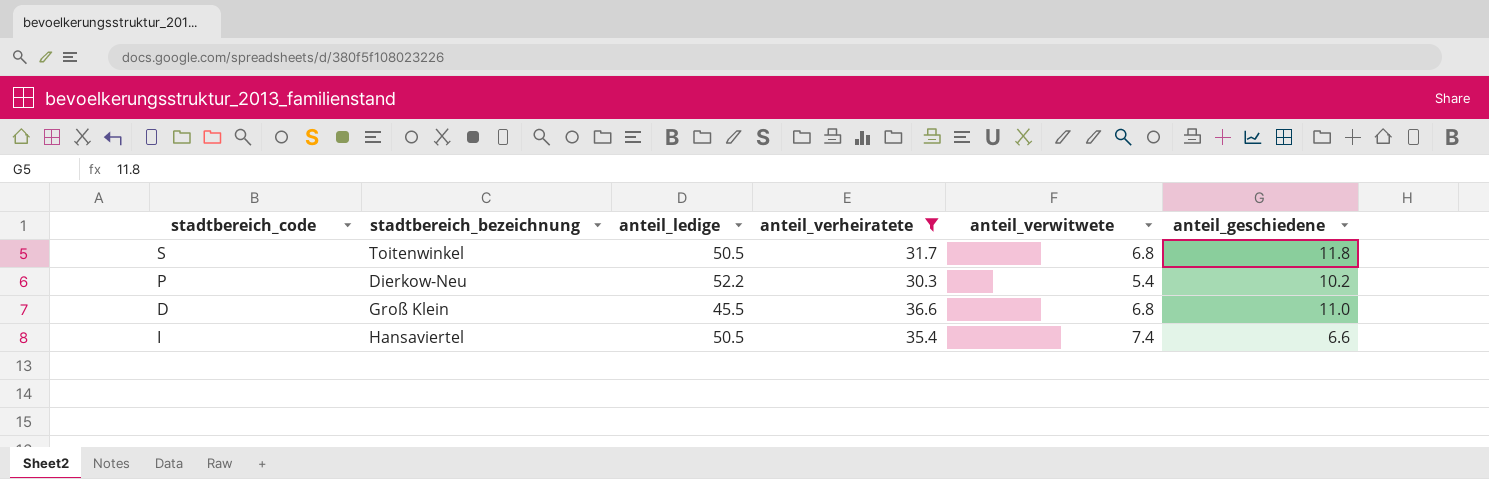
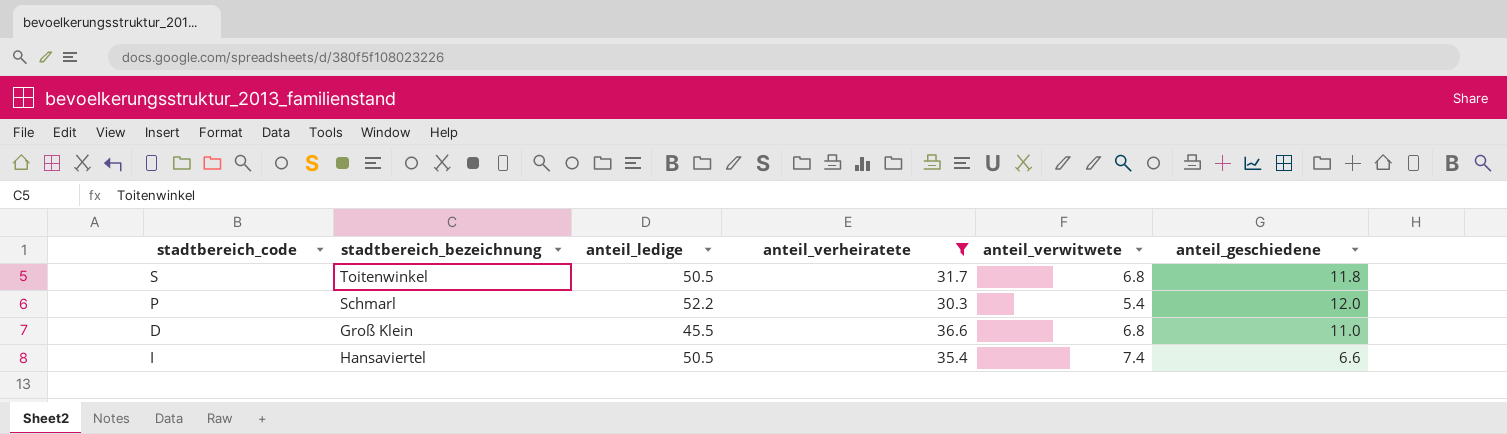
P | stadtbereich_bezeichnung: Dierkow-Neu -> Schmarl
P | anteil_geschiedene: 10.2 -> 12.0

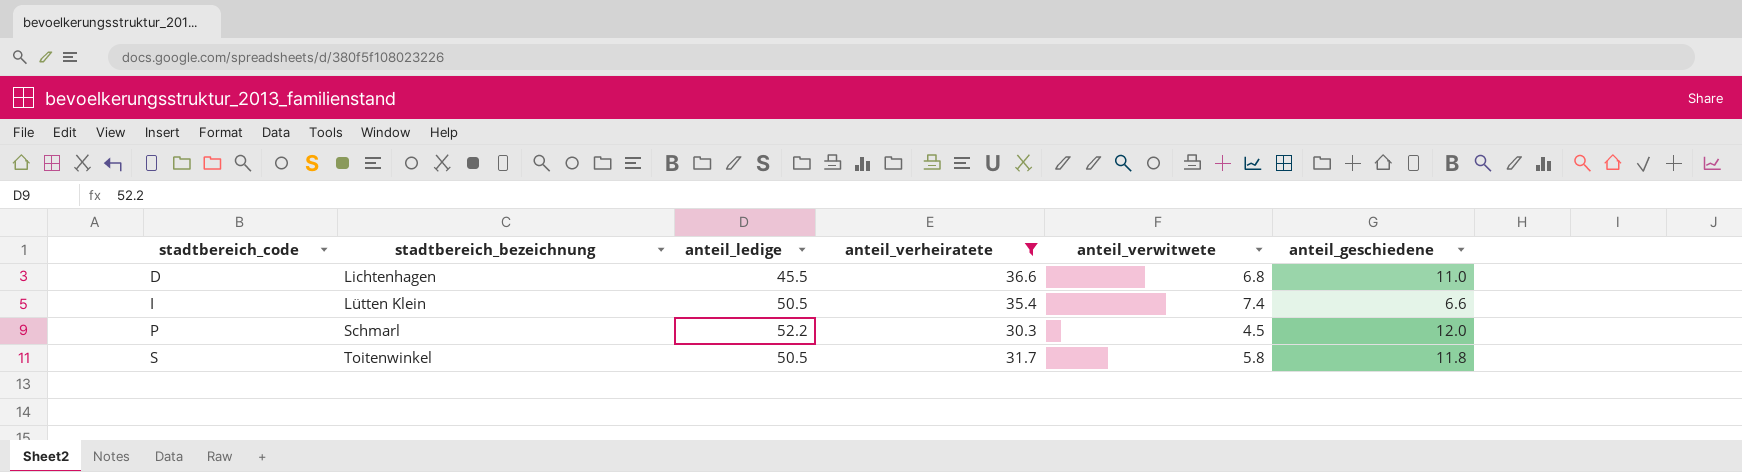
row order: none -> stadtbereich_code ascending
D | stadtbereich_bezeichnung: Groß Klein -> Lichtenhagen
I | stadtbereich_bezeichnung: Hansaviertel -> Lütten Klein
P | anteil_verwitwete: 5.4 -> 4.5
S | anteil_verwitwete: 6.8 -> 5.8

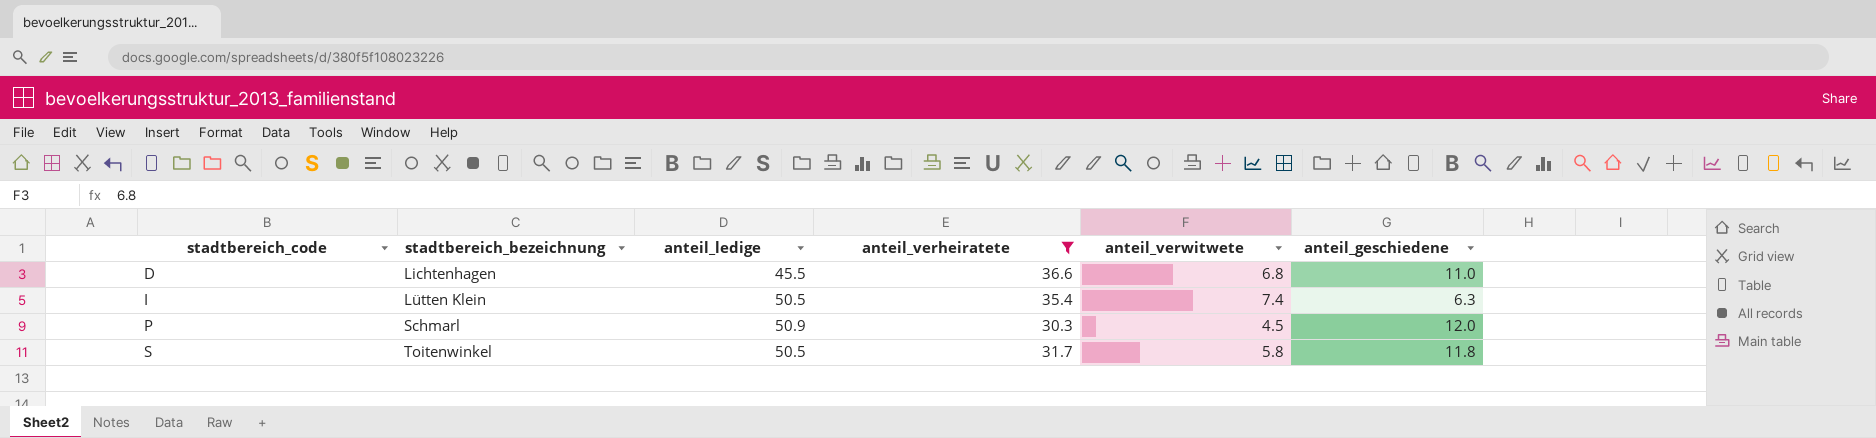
I | anteil_geschiedene: 6.6 -> 6.3
P | anteil_ledige: 52.2 -> 50.9

